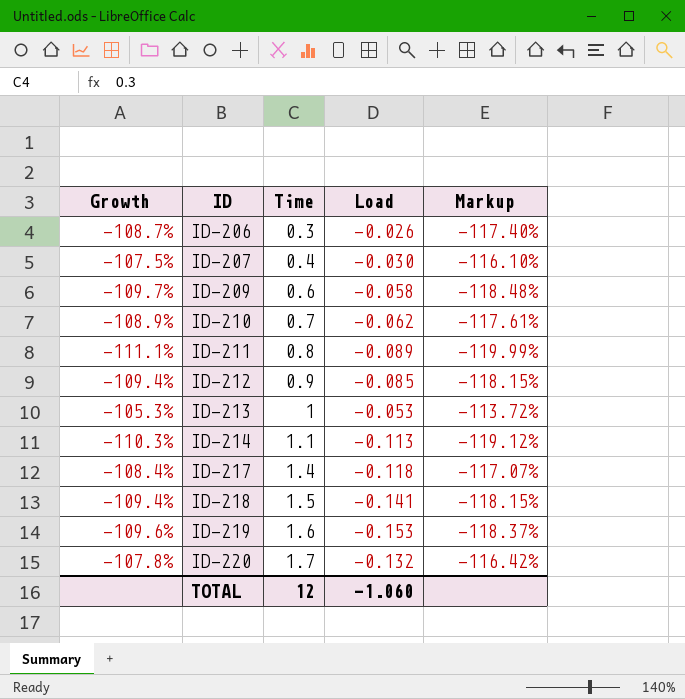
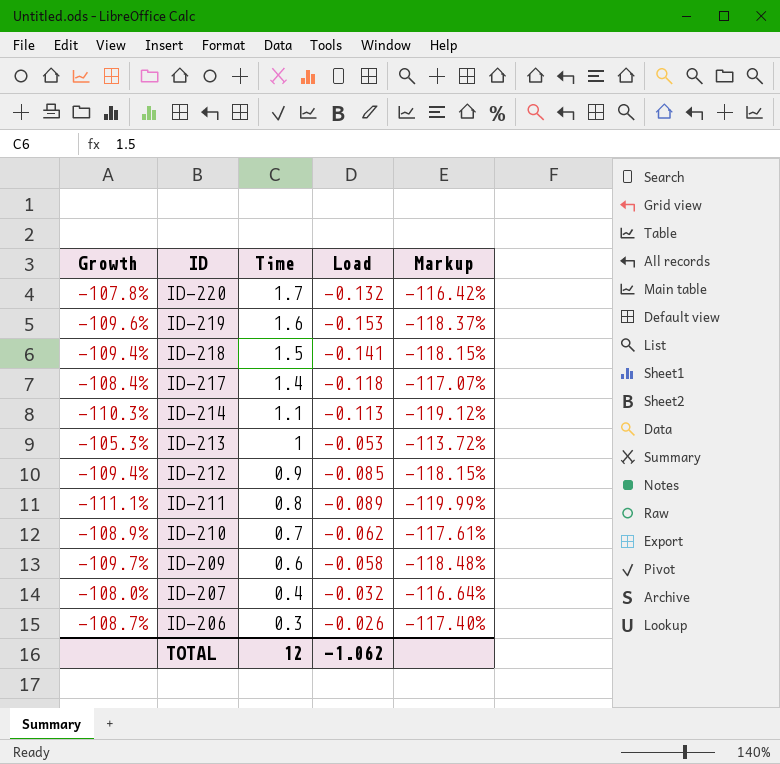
row order: ID ascending -> ID descending
ID-207 | Growth: -107.5% -> -108.0%
ID-207 | Load: -0.030 -> -0.032
ID-207 | Markup: -116.10% -> -116.64%
TOTAL | Load: -1.060 -> -1.062

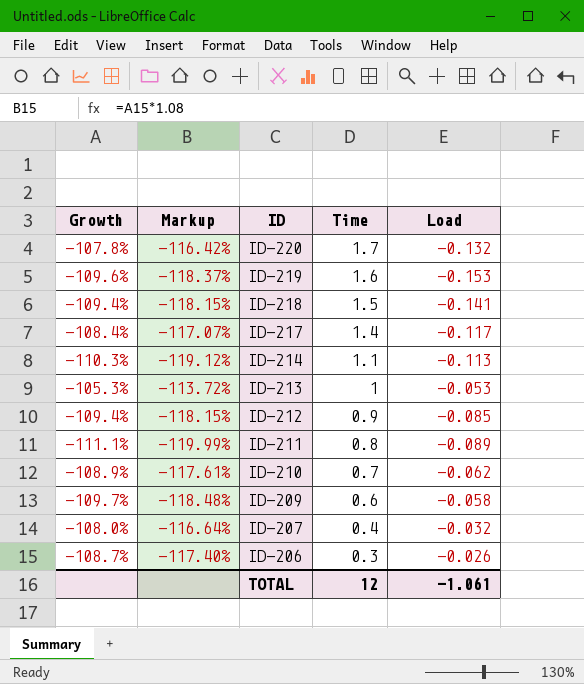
column Markup | position: 5 -> 2
ID-217 | Load: -0.118 -> -0.117
TOTAL | Load: -1.062 -> -1.061

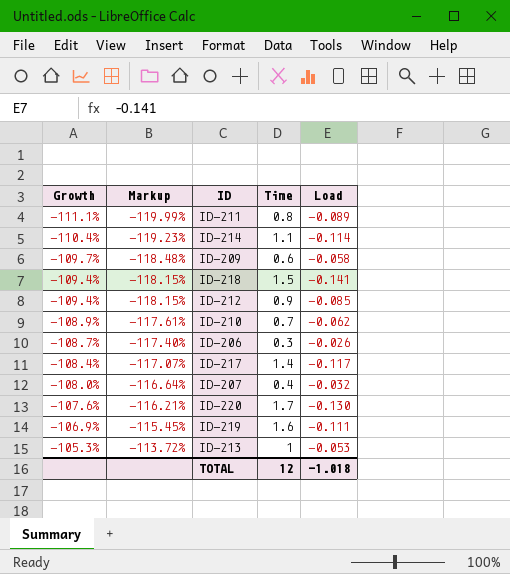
row order: ID descending -> Growth ascending
ID-214 | Growth: -110.3% -> -110.4%
ID-214 | Markup: -119.12% -> -119.23%
ID-214 | Load: -0.113 -> -0.114
ID-220 | Growth: -107.8% -> -107.6%
ID-220 | Markup: -116.42% -> -116.21%
ID-220 | Load: -0.132 -> -0.130
ID-219 | Growth: -109.6% -> -106.9%
ID-219 | Markup: -118.37% -> -115.45%
ID-219 | Load: -0.153 -> -0.111
TOTAL | Load: -1.061 -> -1.018

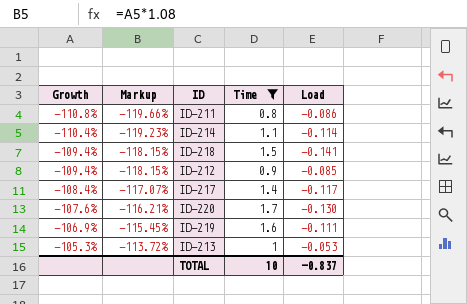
filter: none -> Time >= 0.8
ID-211 | Growth: -111.1% -> -110.8%
ID-211 | Markup: -119.99% -> -119.66%
ID-211 | Load: -0.089 -> -0.086
TOTAL | Time: 12 -> 10
TOTAL | Load: -1.018 -> -0.837

